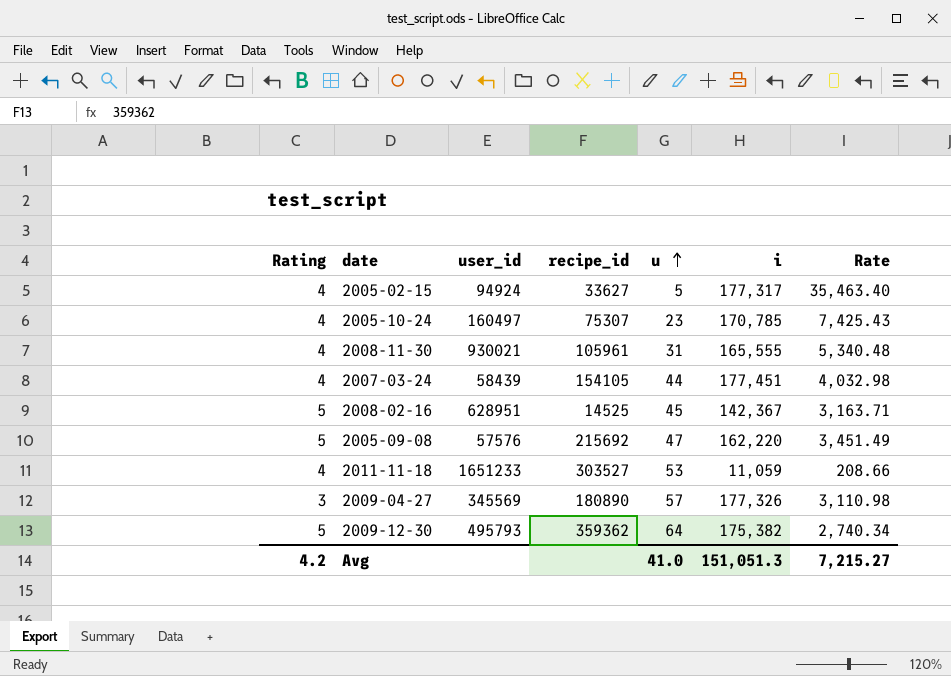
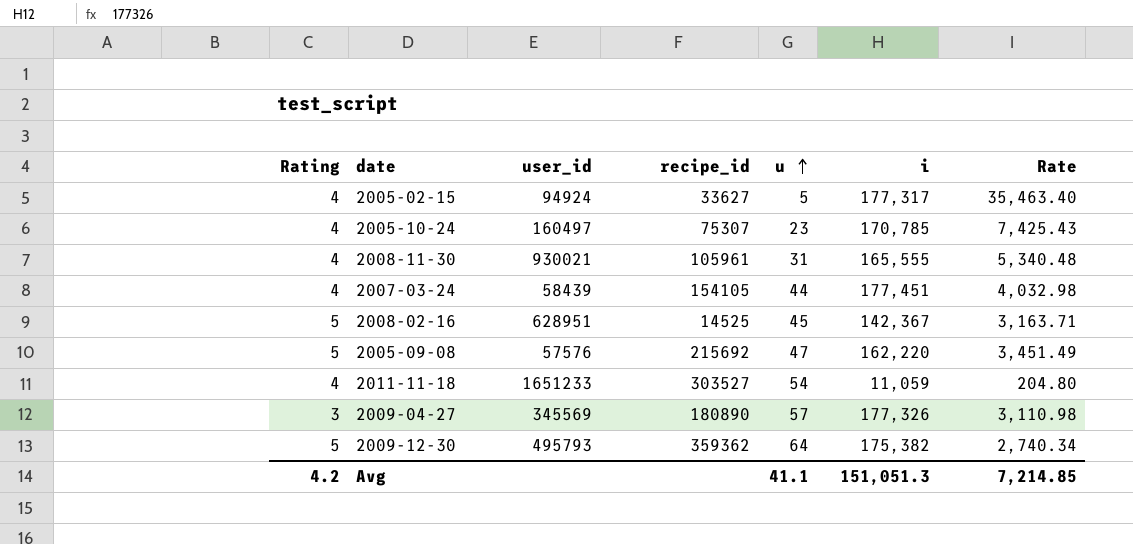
2011-11-18 | u: 53 -> 54
2011-11-18 | Rate: 208.66 -> 204.80
Avg | u: 41.0 -> 41.1
Avg | Rate: 7,215.27 -> 7,214.85

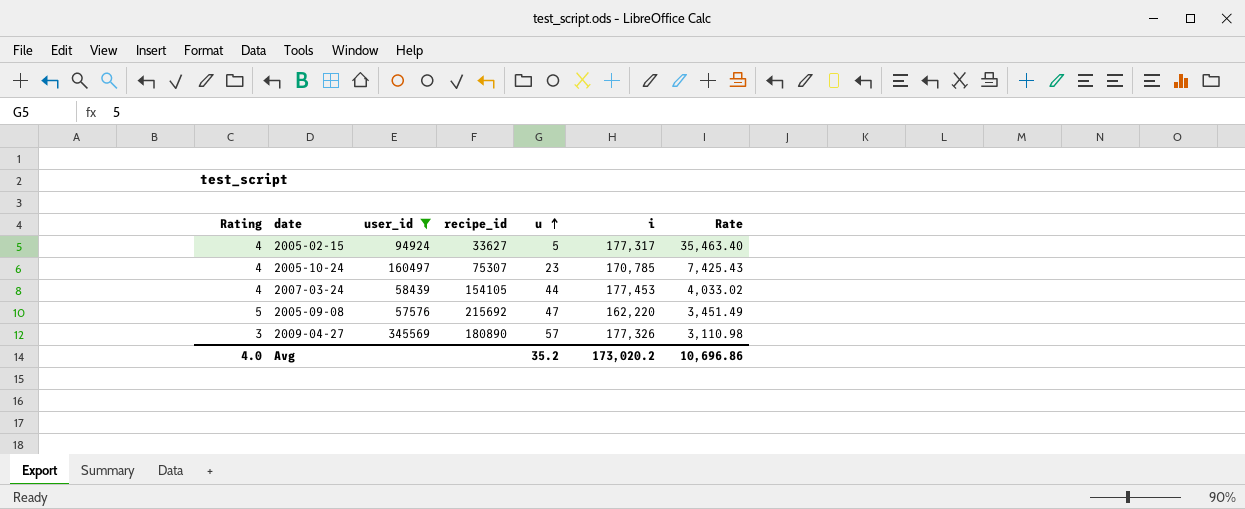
filter: none -> user_id <= 345569
2007-03-24 | i: 177,451 -> 177,453
2007-03-24 | Rate: 4,032.98 -> 4,033.02
Avg | Rating: 4.2 -> 4.0
Avg | u: 41.1 -> 35.2
Avg | i: 151,051.3 -> 173,020.2
Avg | Rate: 7,214.85 -> 10,696.86

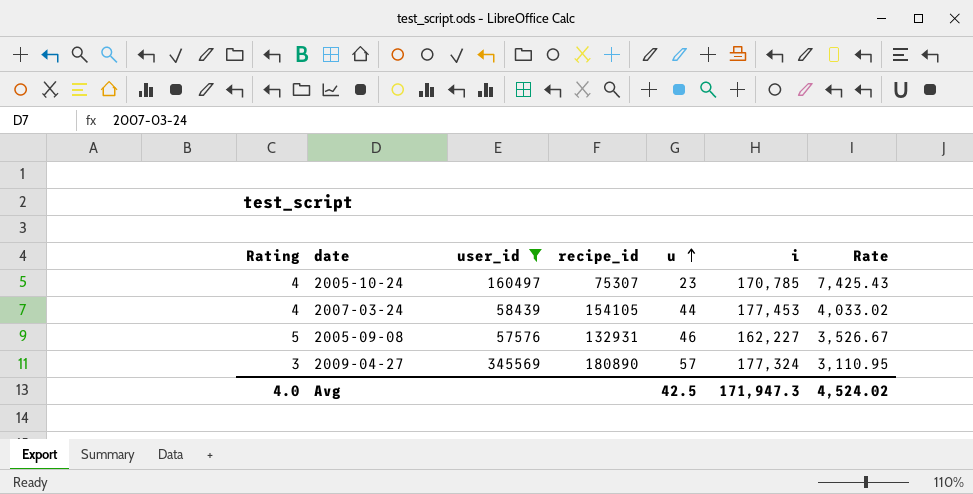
row 2005-02-15: 4 | 94924 | 33627 | 5 | 177,317 | 35,463.40 -> none
2005-09-08 | recipe_id: 215692 -> 132931
2005-09-08 | u: 47 -> 46
2005-09-08 | i: 162,220 -> 162,227
2005-09-08 | Rate: 3,451.49 -> 3,526.67
2009-04-27 | i: 177,326 -> 177,324
2009-04-27 | Rate: 3,110.98 -> 3,110.95
Avg | u: 35.2 -> 42.5
Avg | i: 173,020.2 -> 171,947.3
Avg | Rate: 10,696.86 -> 4,524.02

